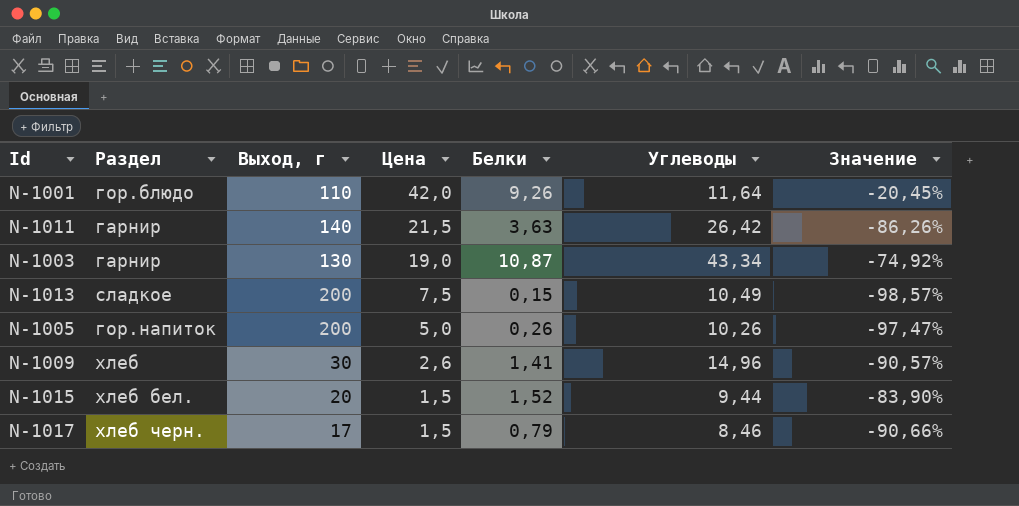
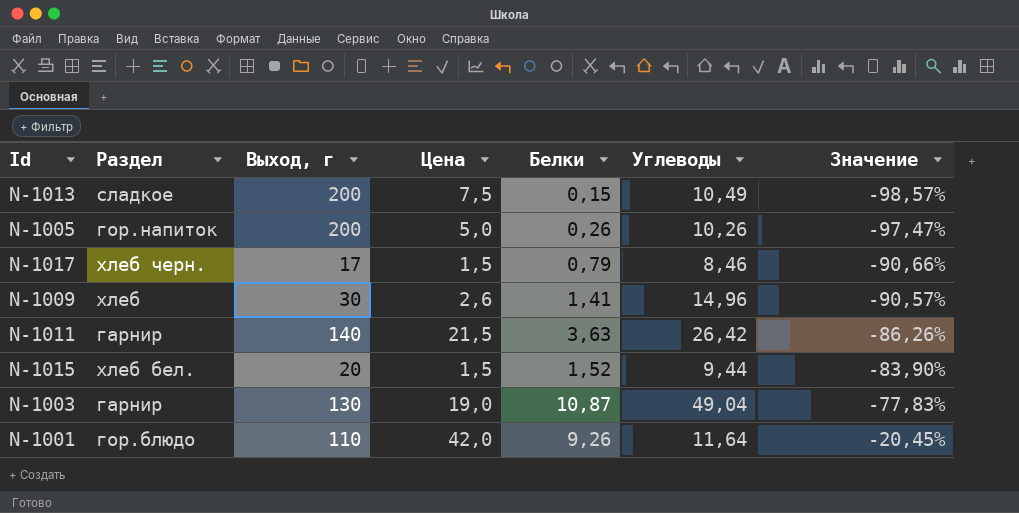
row order: Цена descending -> Значение ascending
N-1003 | Углеводы: 43,34 -> 49,04
N-1003 | Значение: -74,92% -> -77,83%

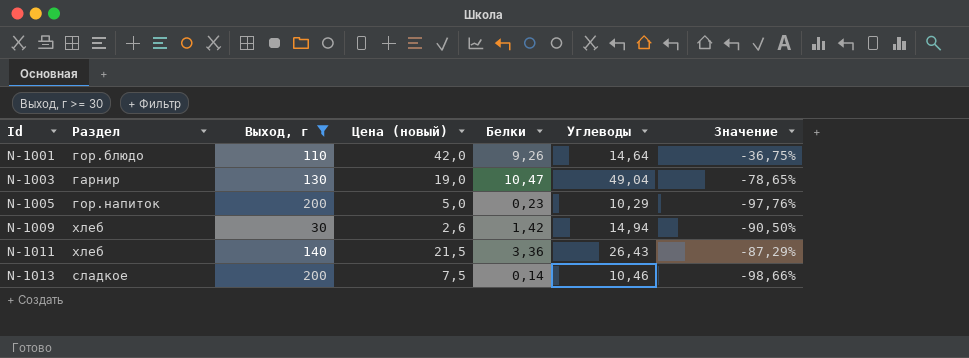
filter: none -> Выход, г >= 30
row order: Значение ascending -> Id ascending
column name: Цена -> Цена (новый)
N-1001 | Углеводы: 11,64 -> 14,64
N-1001 | Значение: -20,45% -> -36,75%
N-1003 | Белки: 10,87 -> 10,47
N-1003 | Значение: -77,83% -> -78,65%
N-1005 | Белки: 0,26 -> 0,23
N-1005 | Углеводы: 10,26 -> 10,29
N-1005 | Значение: -97,47% -> -97,76%
N-1009 | Белки: 1,41 -> 1,42
N-1009 | Углеводы: 14,96 -> 14,94
N-1009 | Значение: -90,57% -> -90,50%
N-1011 | Раздел: гарнир -> хлеб
N-1011 | Белки: 3,63 -> 3,36
N-1011 | Углеводы: 26,42 -> 26,43
N-1011 | Значение: -86,26% -> -87,29%
N-1013 | Белки: 0,15 -> 0,14
N-1013 | Углеводы: 10,49 -> 10,46
N-1013 | Значение: -98,57% -> -98,66%

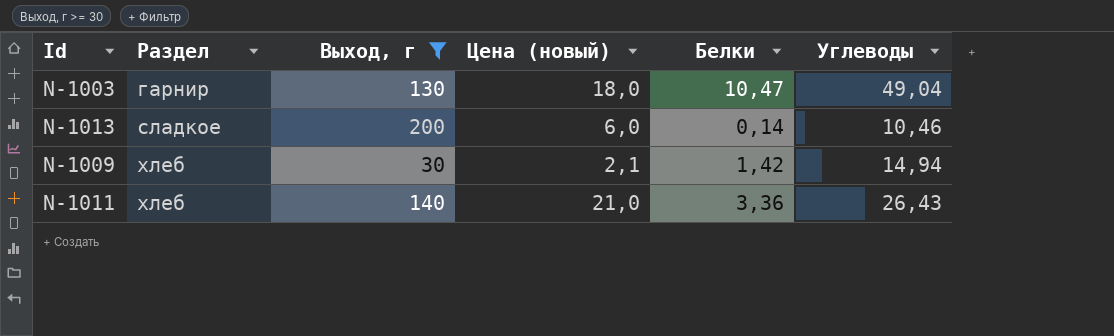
row order: Id ascending -> Раздел ascending
column Значение | formula: ([Белки] - [Углеводы]) / [Углеводы] -> none
row N-1001: гор.блюдо | 110 | 42,0 | 9,26 | 14,64 | -36,75% -> none
row N-1005: гор.напиток | 200 | 5,0 | 0,23 | 10,29 | -97,76% -> none
N-1003 | Цена (новый): 19,0 -> 18,0
N-1013 | Цена (новый): 7,5 -> 6,0
N-1009 | Цена (новый): 2,6 -> 2,1
N-1011 | Цена (новый): 21,5 -> 21,0

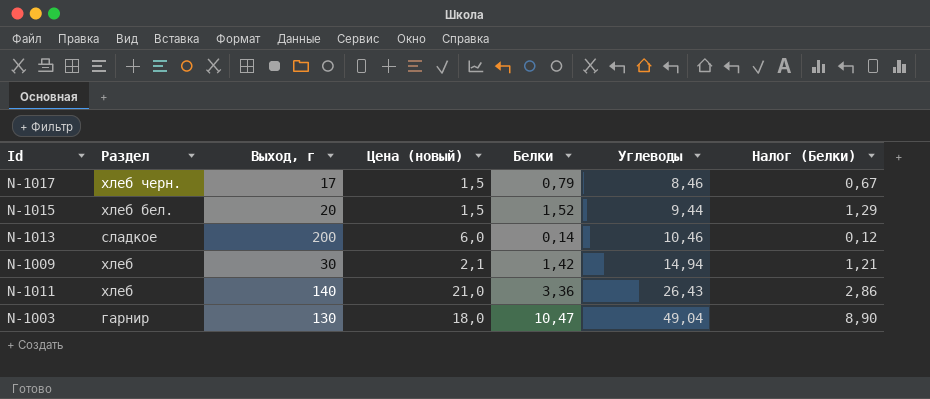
filter: Выход, г >= 30 -> none
row order: Раздел ascending -> Углеводы ascending
column Налог (Белки) | formula: none -> [Белки] * 0,85

